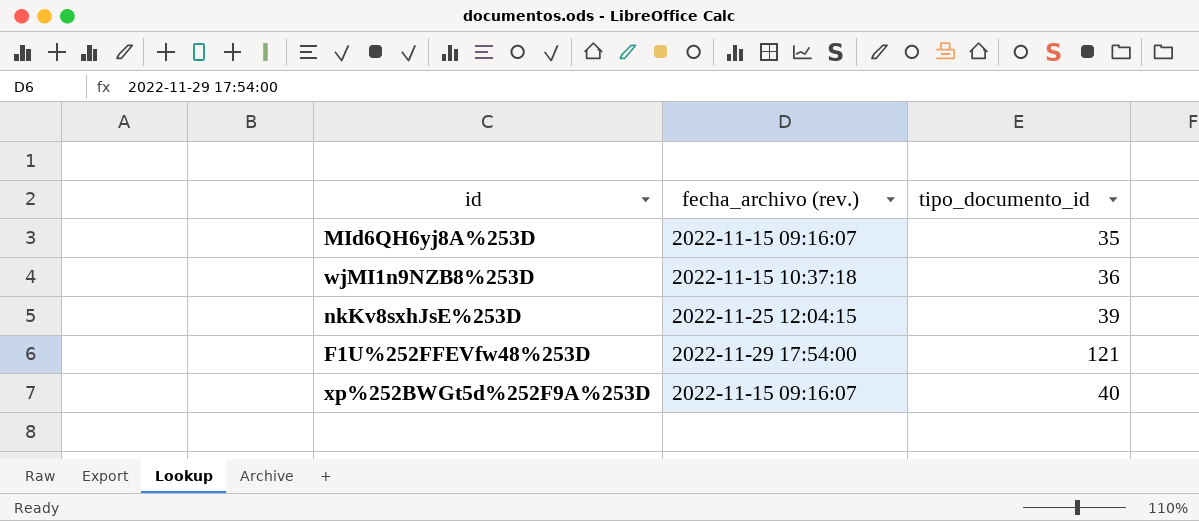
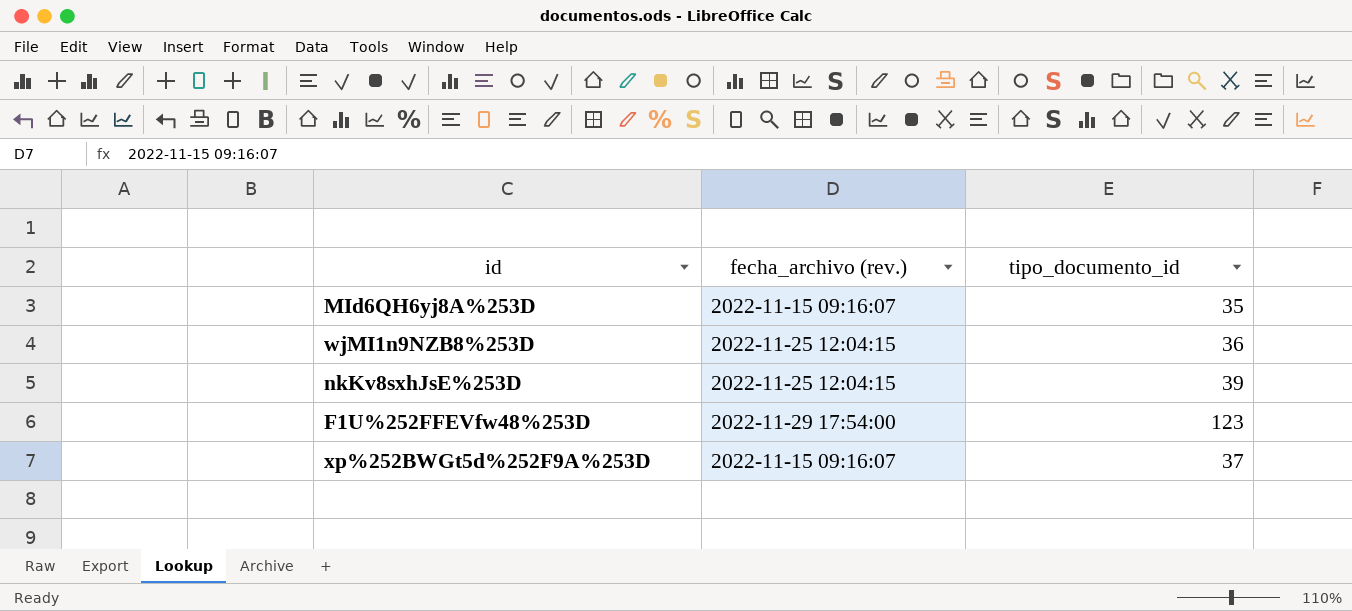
wjMI1n9NZB8%253D | fecha_archivo (rev.): 2022-11-15 10:37:18 -> 2022-11-25 12:04:15
F1U%252FFEVfw48%253D | tipo_documento_id: 121 -> 123
xp%252BWGt5d%252F9A%253D | tipo_documento_id: 40 -> 37

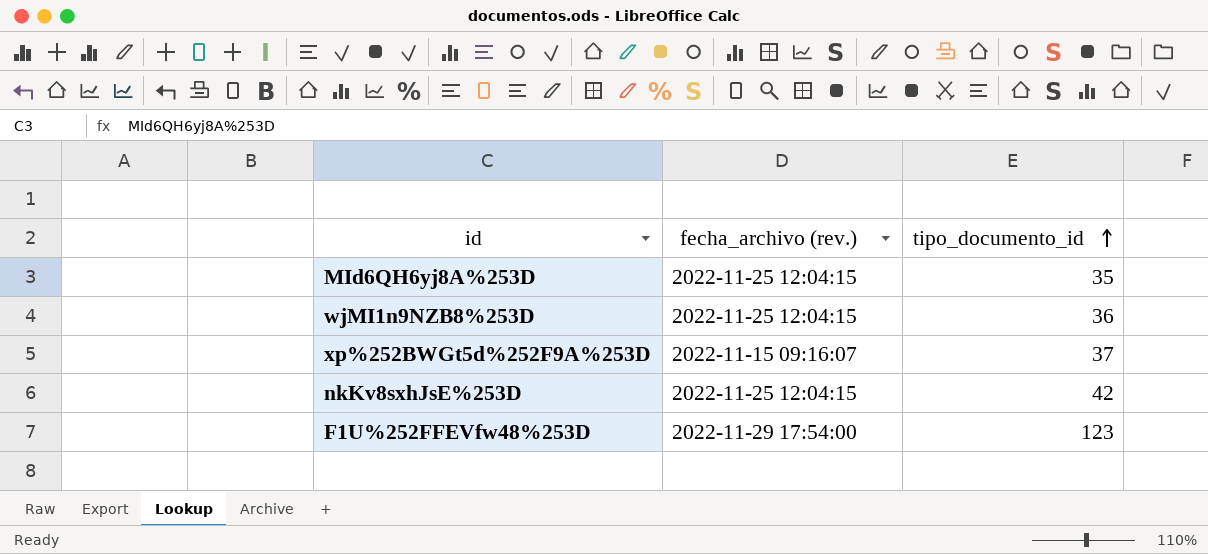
row order: none -> tipo_documento_id ascending
MId6QH6yj8A%253D | fecha_archivo (rev.): 2022-11-15 09:16:07 -> 2022-11-25 12:04:15
nkKv8sxhJsE%253D | tipo_documento_id: 39 -> 42

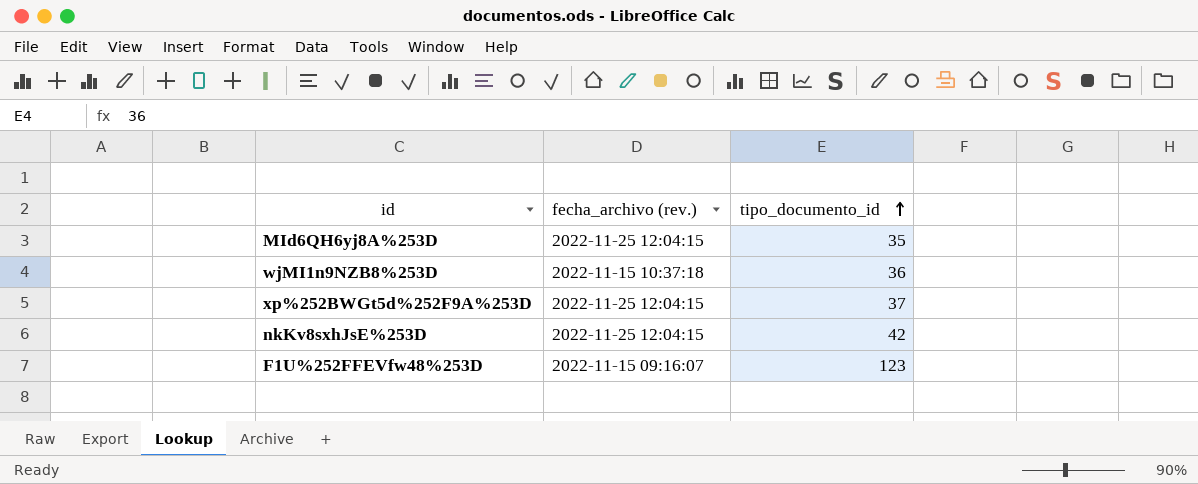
wjMI1n9NZB8%253D | fecha_archivo (rev.): 2022-11-25 12:04:15 -> 2022-11-15 10:37:18
xp%252BWGt5d%252F9A%253D | fecha_archivo (rev.): 2022-11-15 09:16:07 -> 2022-11-25 12:04:15
F1U%252FFEVfw48%253D | fecha_archivo (rev.): 2022-11-29 17:54:00 -> 2022-11-15 09:16:07

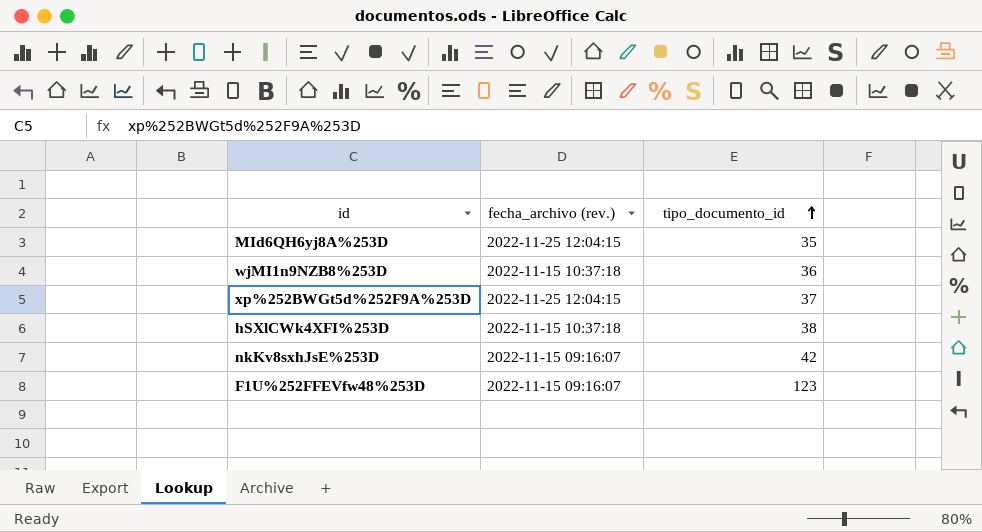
row hSXlCWk4XFI%253D: none -> 2022-11-15 10:37:18 | 38
nkKv8sxhJsE%253D | fecha_archivo (rev.): 2022-11-25 12:04:15 -> 2022-11-15 09:16:07

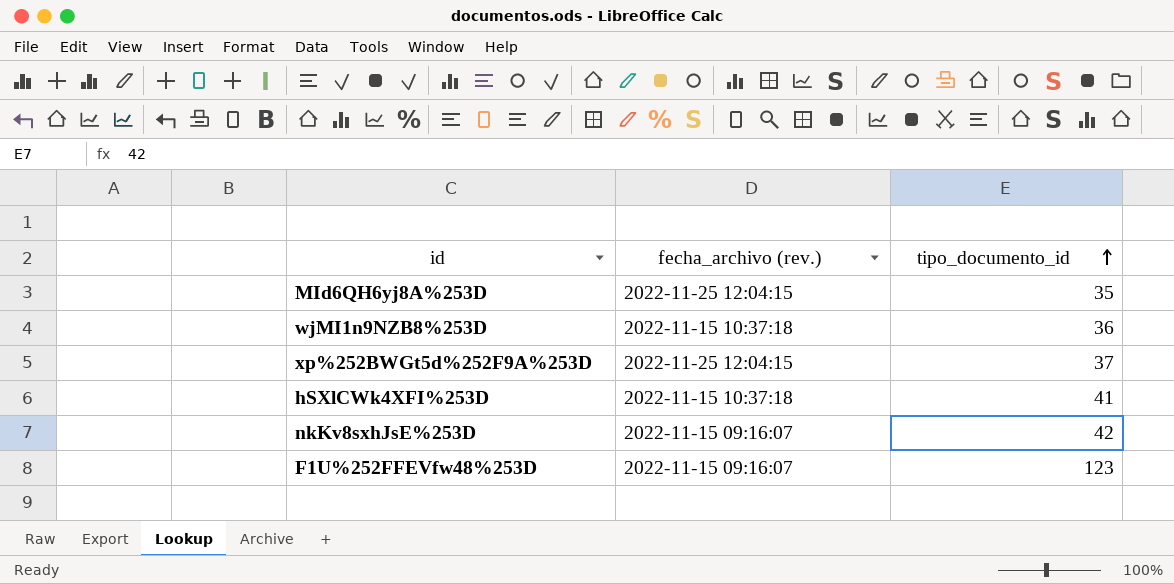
hSXlCWk4XFI%253D | tipo_documento_id: 38 -> 41

